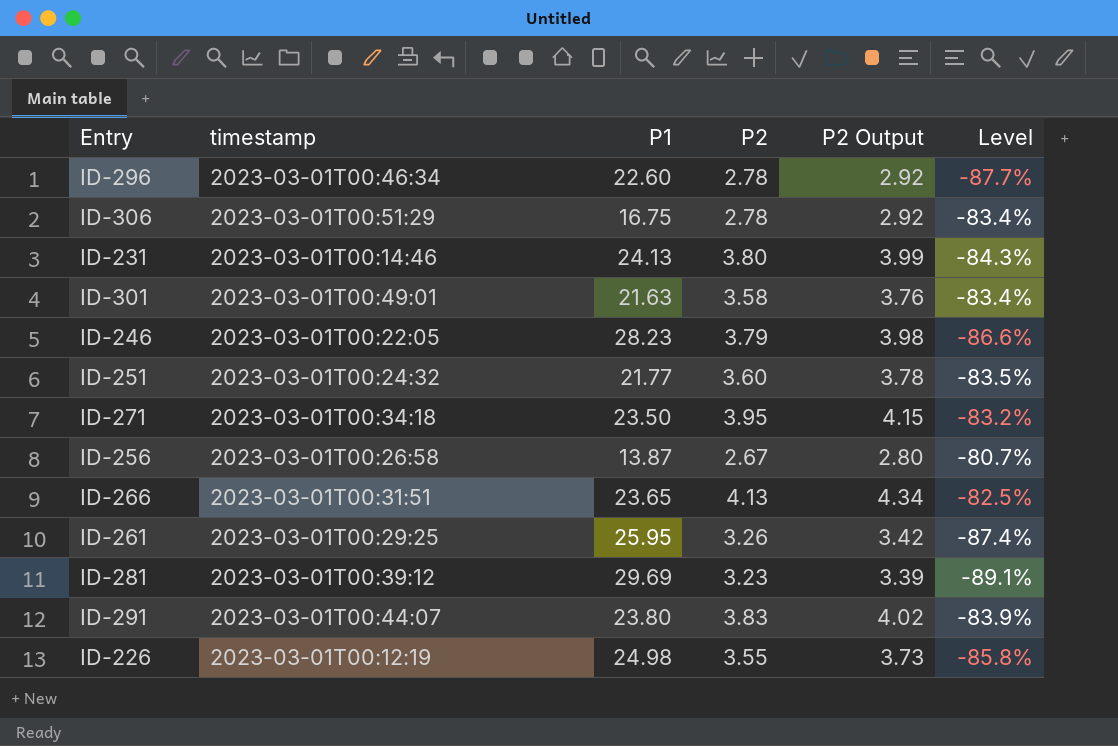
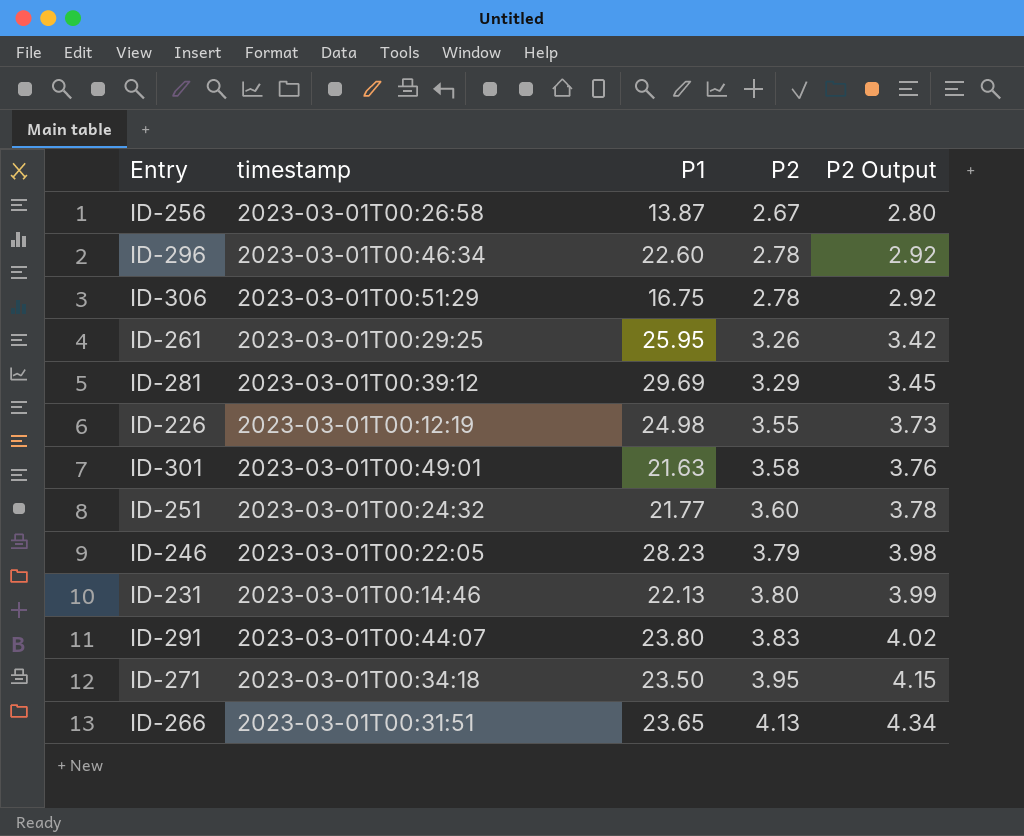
row order: none -> P2 ascending
column Level | formula: ([P2] - [P1]) / [P1] -> none
ID-281 | P2: 3.23 -> 3.29
ID-281 | P2 Output: 3.39 -> 3.45
ID-231 | P1: 24.13 -> 22.13

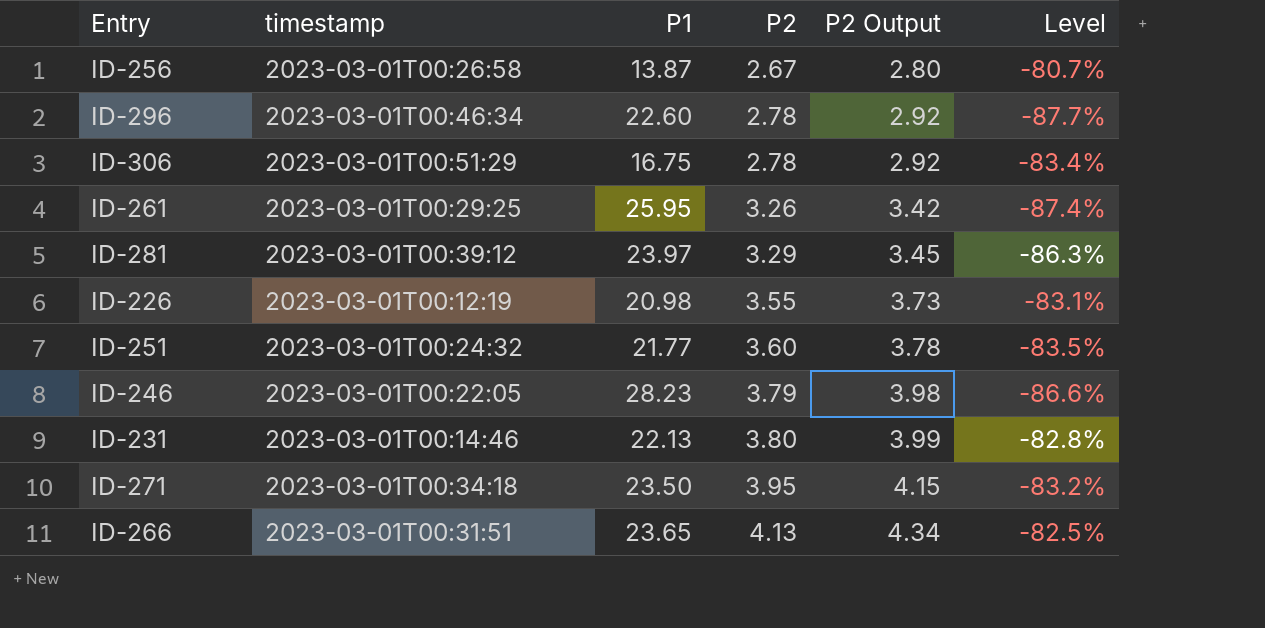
column Level | formula: none -> ([P2] - [P1]) / [P1]
row ID-301: 2023-03-01T00:49:01 | 21.63 | 3.58 | 3.76 -> none
row ID-291: 2023-03-01T00:44:07 | 23.80 | 3.83 | 4.02 -> none
ID-281 | P1: 29.69 -> 23.97
ID-226 | P1: 24.98 -> 20.98

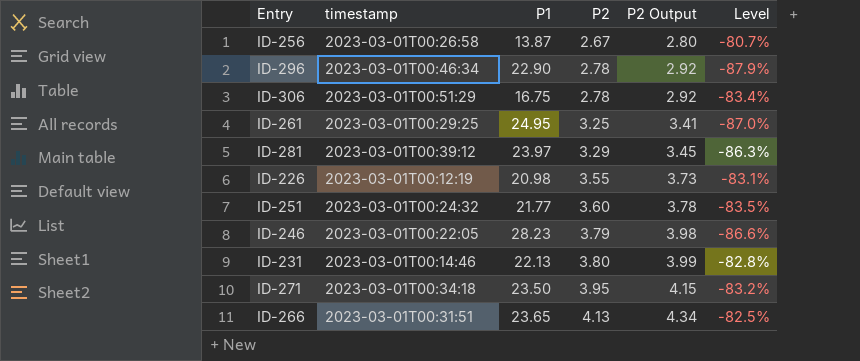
ID-296 | P1: 22.60 -> 22.90
ID-296 | Level: -87.7% -> -87.9%
ID-261 | P1: 25.95 -> 24.95
ID-261 | P2: 3.26 -> 3.25
ID-261 | P2 Output: 3.42 -> 3.41
ID-261 | Level: -87.4% -> -87.0%

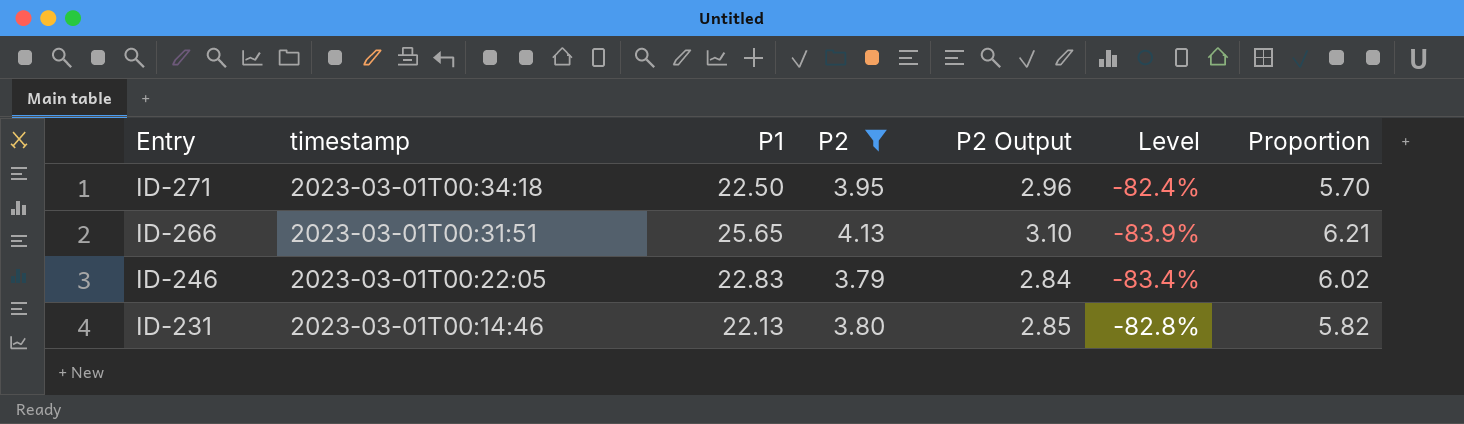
filter: none -> P2 >= 3.79
row order: P2 ascending -> Entry descending
column P2 Output | formula: [P2] * 1.05 -> [P2] * 0.75
column Proportion | formula: none -> [P1] / [P2]
ID-271 | P1: 23.50 -> 22.50
ID-271 | Level: -83.2% -> -82.4%
ID-266 | P1: 23.65 -> 25.65
ID-266 | Level: -82.5% -> -83.9%
ID-246 | P1: 28.23 -> 22.83
ID-246 | Level: -86.6% -> -83.4%

